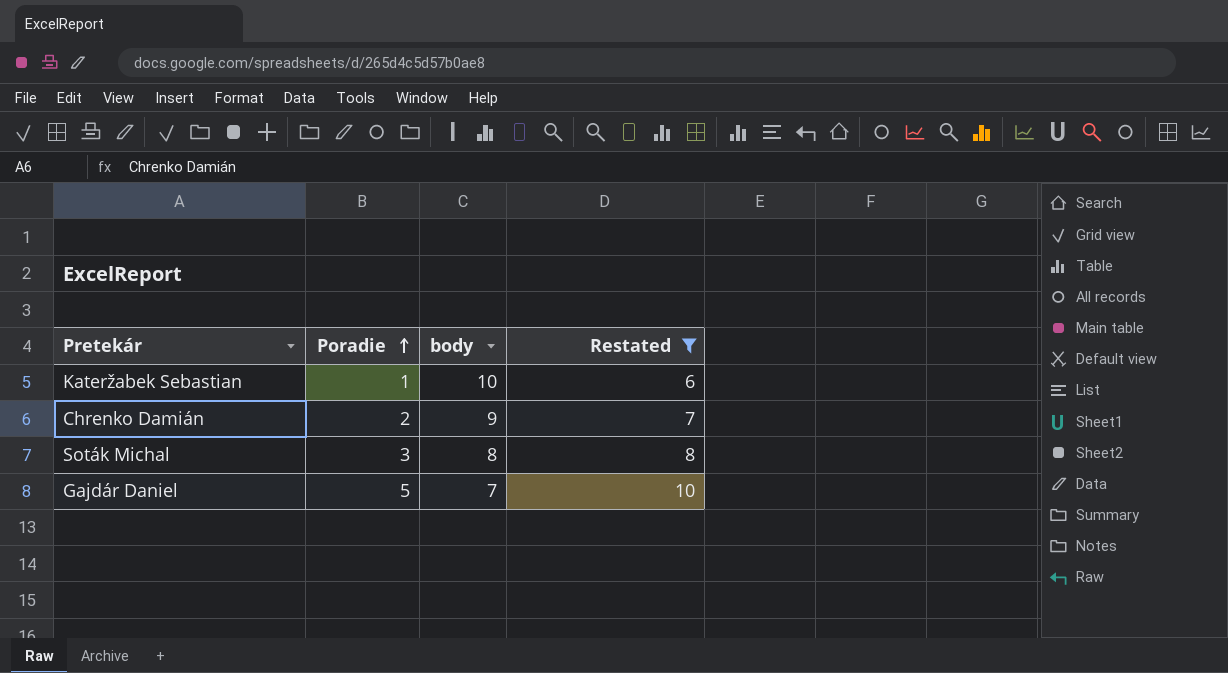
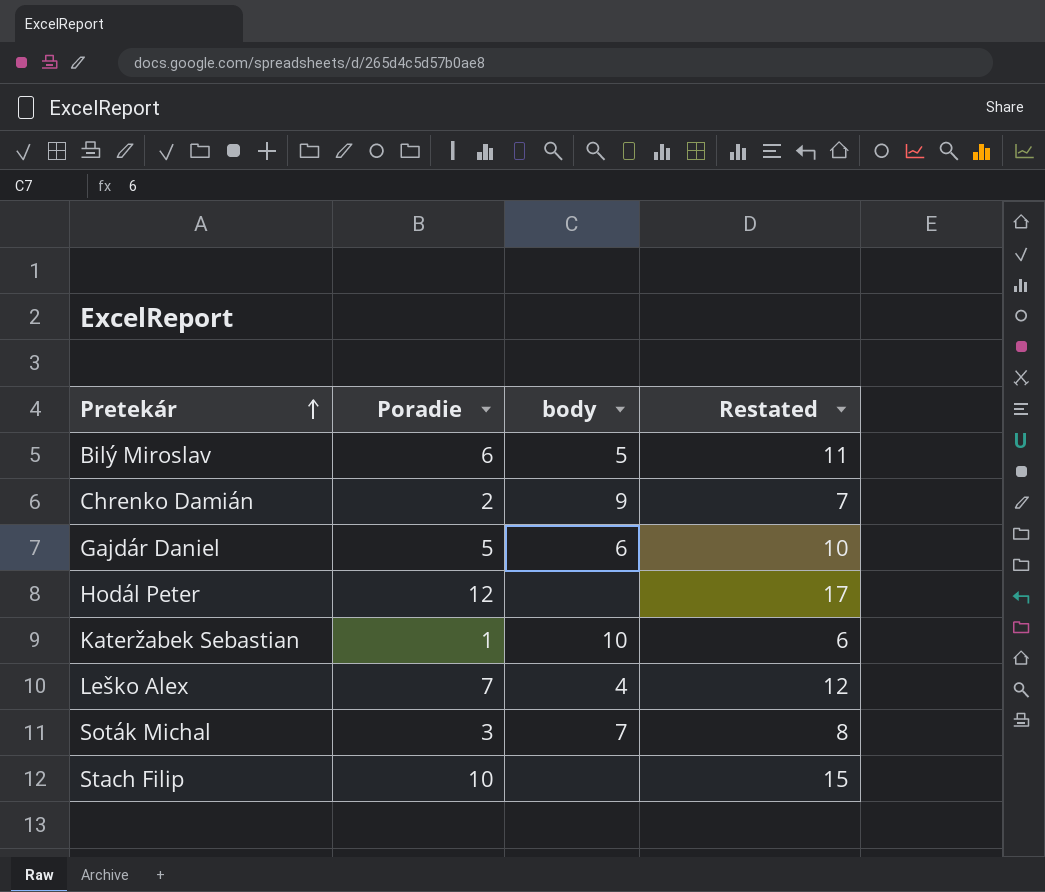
filter: Restated <= 10 -> none
row order: Poradie ascending -> Pretekár ascending
Gajdár Daniel | body: 7 -> 6
Soták Michal | body: 8 -> 7

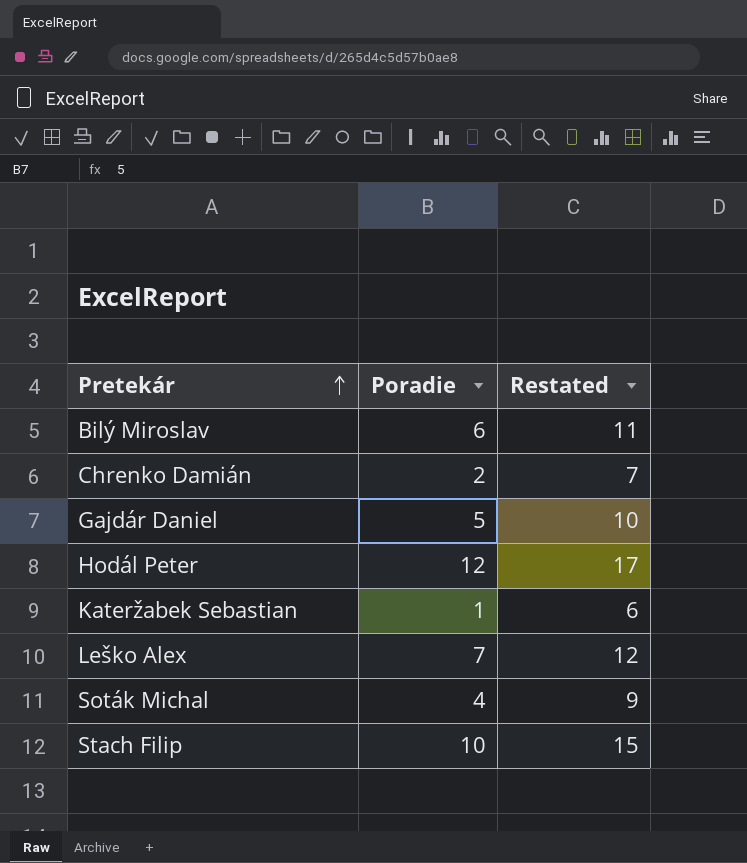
column body | position: 3 -> none
Soták Michal | Poradie: 3 -> 4
Soták Michal | Restated: 8 -> 9

